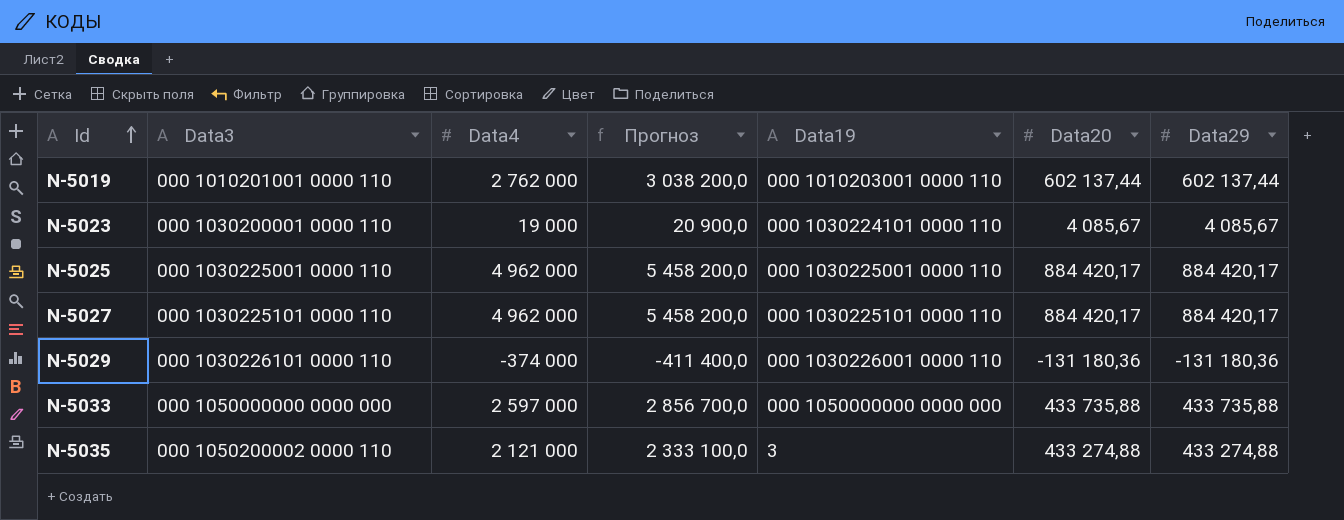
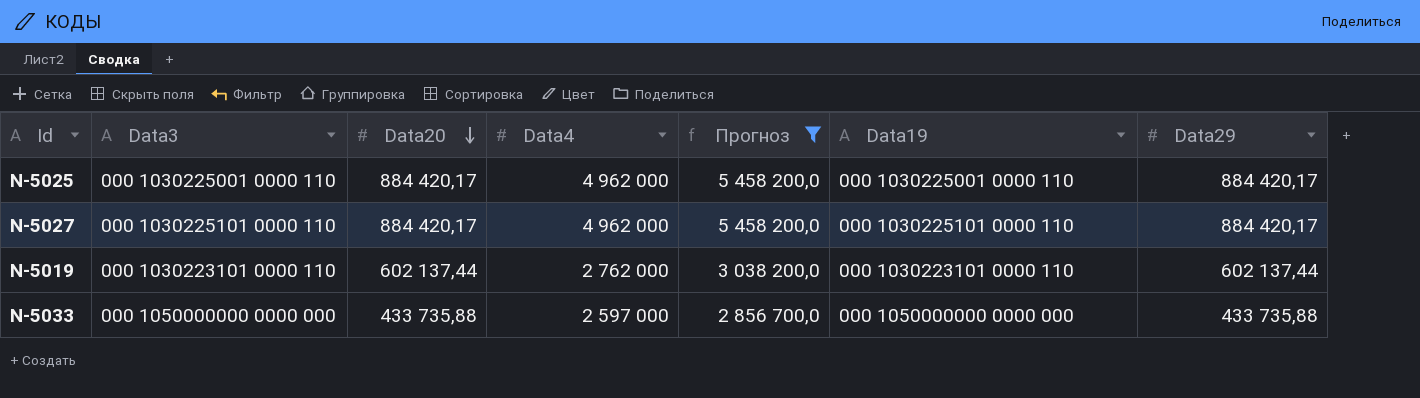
filter: none -> Прогноз >= 2 856 700,0
row order: Id ascending -> Data20 descending
column Data20 | position: 6 -> 3
N-5019 | Data3: 000 1010201001 0000 110 -> 000 1030223101 0000 110
N-5019 | Data19: 000 1010203001 0000 110 -> 000 1030223101 0000 110

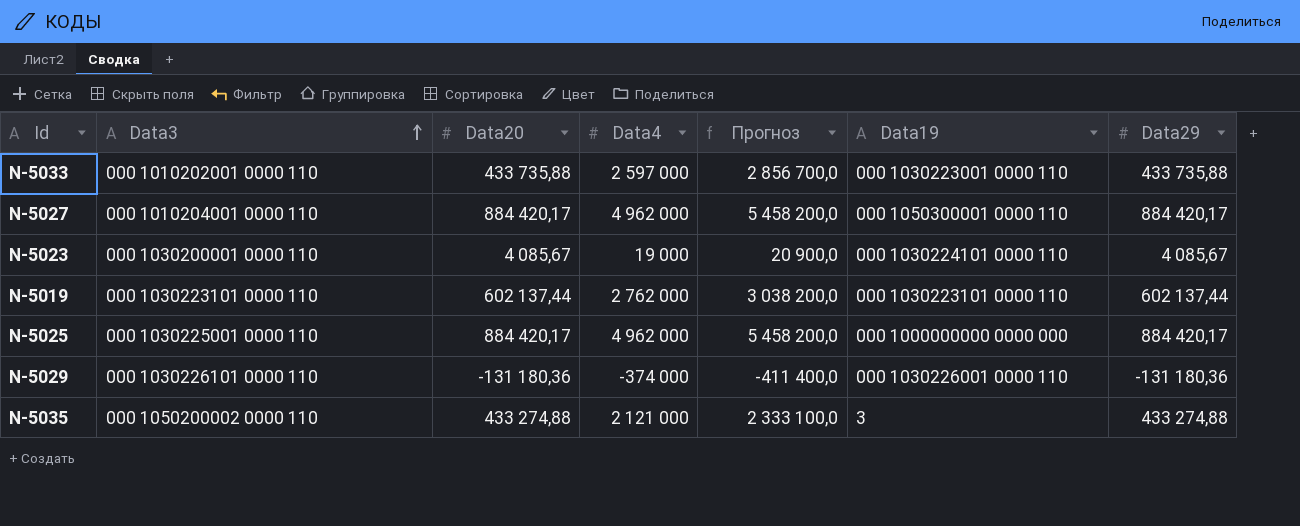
filter: Прогноз >= 2 856 700,0 -> none
row order: Data20 descending -> Data3 ascending
N-5033 | Data3: 000 1050000000 0000 000 -> 000 1010202001 0000 110
N-5033 | Data19: 000 1050000000 0000 000 -> 000 1030223001 0000 110
N-5027 | Data3: 000 1030225101 0000 110 -> 000 1010204001 0000 110
N-5027 | Data19: 000 1030225101 0000 110 -> 000 1050300001 0000 110
N-5025 | Data19: 000 1030225001 0000 110 -> 000 1000000000 0000 000

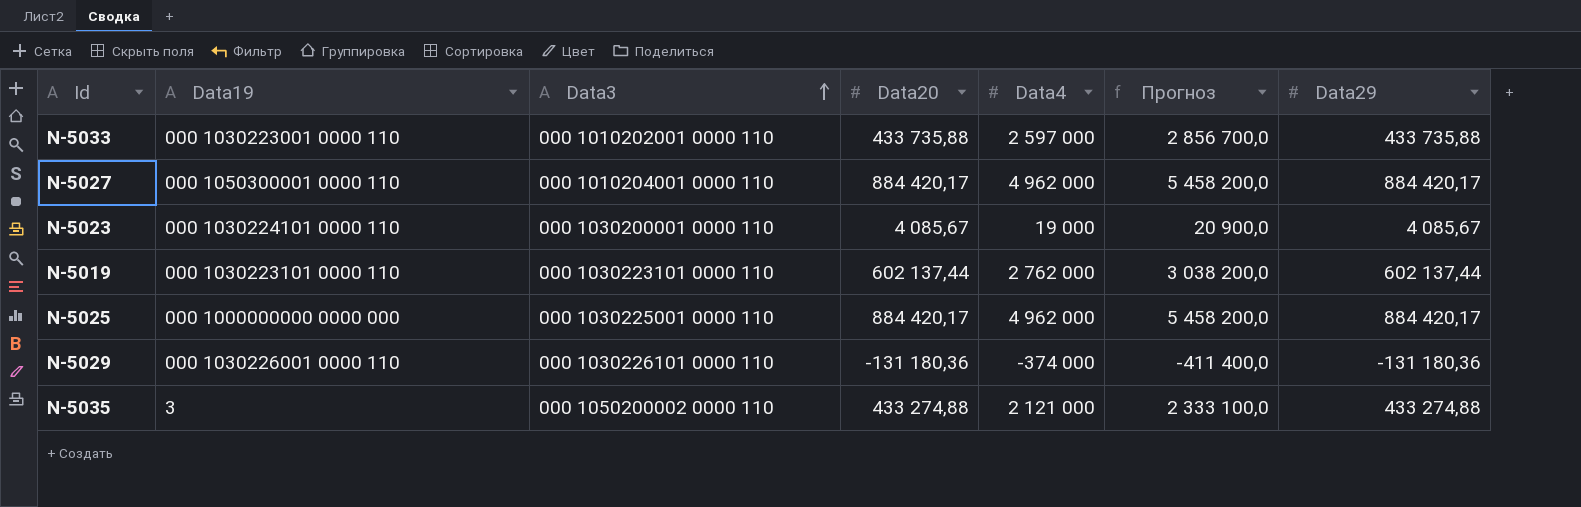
column Data19 | position: 6 -> 2

